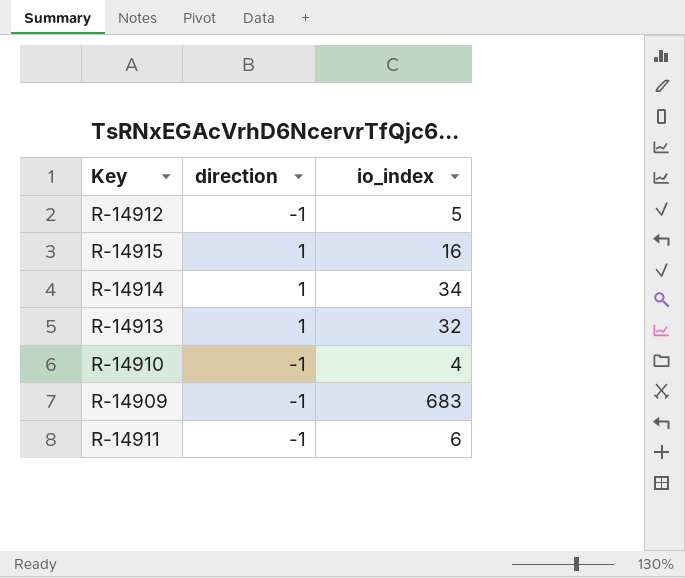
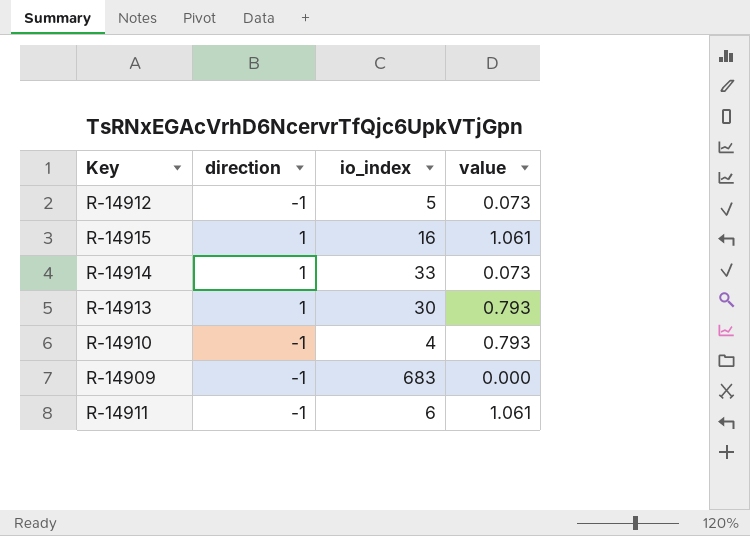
column value | position: none -> 4
R-14914 | io_index: 34 -> 33
R-14913 | io_index: 32 -> 30

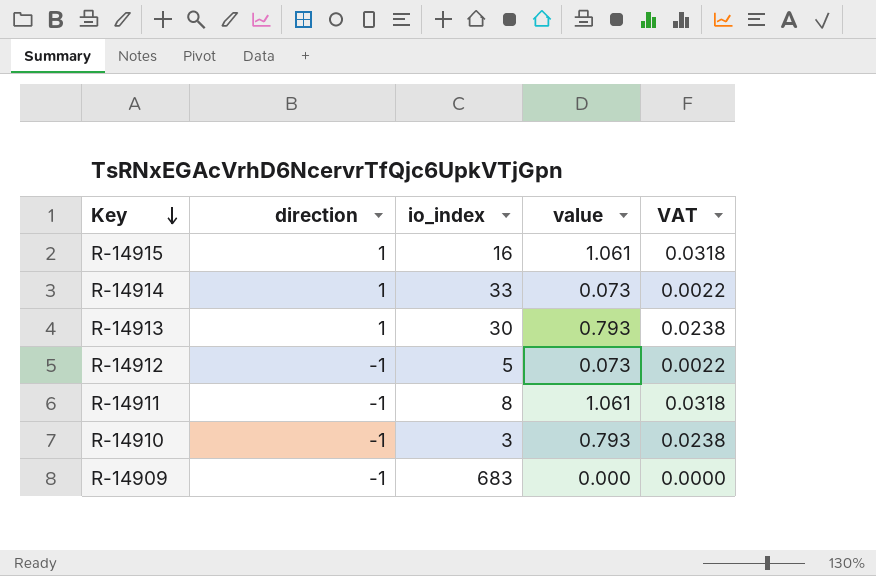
row order: none -> Key descending
column VAT | formula: none -> [value] * 0.03
R-14911 | io_index: 6 -> 8
R-14910 | io_index: 4 -> 3

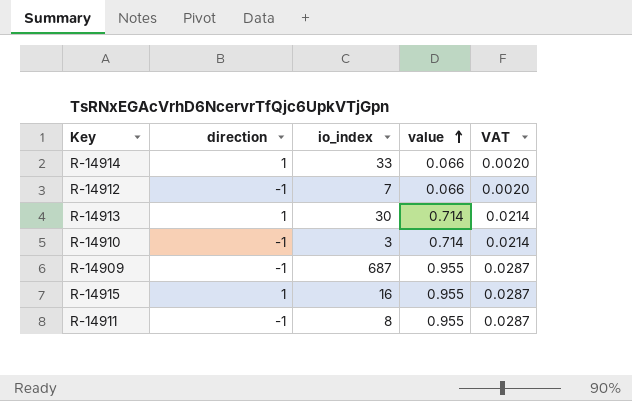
row order: Key descending -> value ascending
R-14914 | value: 0.073 -> 0.066
R-14914 | VAT: 0.0022 -> 0.0020
R-14912 | io_index: 5 -> 7
R-14912 | value: 0.073 -> 0.066
R-14912 | VAT: 0.0022 -> 0.0020
R-14913 | value: 0.793 -> 0.714
R-14913 | VAT: 0.0238 -> 0.0214
R-14910 | value: 0.793 -> 0.714
R-14910 | VAT: 0.0238 -> 0.0214
R-14909 | io_index: 683 -> 687
R-14909 | value: 0.000 -> 0.955
R-14909 | VAT: 0.0000 -> 0.0287
R-14915 | value: 1.061 -> 0.955
R-14915 | VAT: 0.0318 -> 0.0287
R-14911 | value: 1.061 -> 0.955
R-14911 | VAT: 0.0318 -> 0.0287

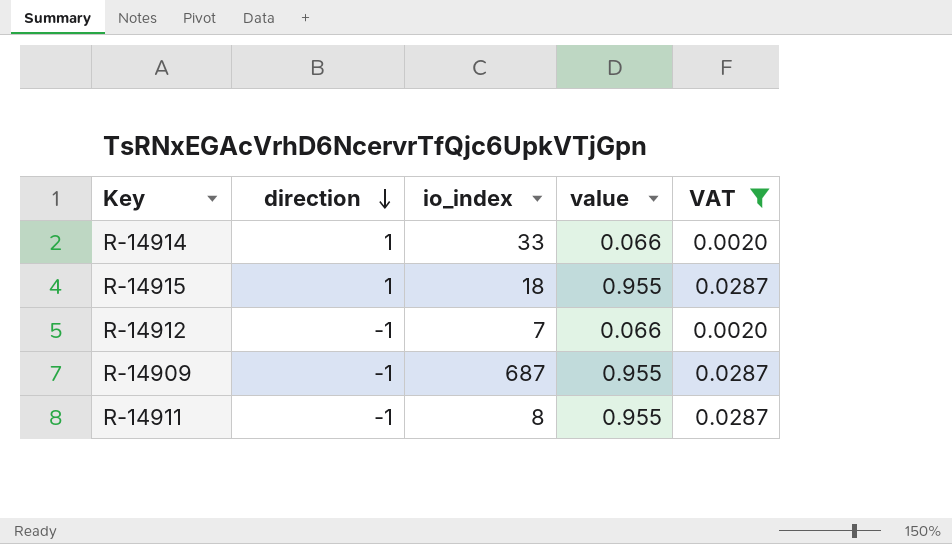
filter: none -> VAT != 0.0214
row order: value ascending -> direction descending
R-14915 | io_index: 16 -> 18

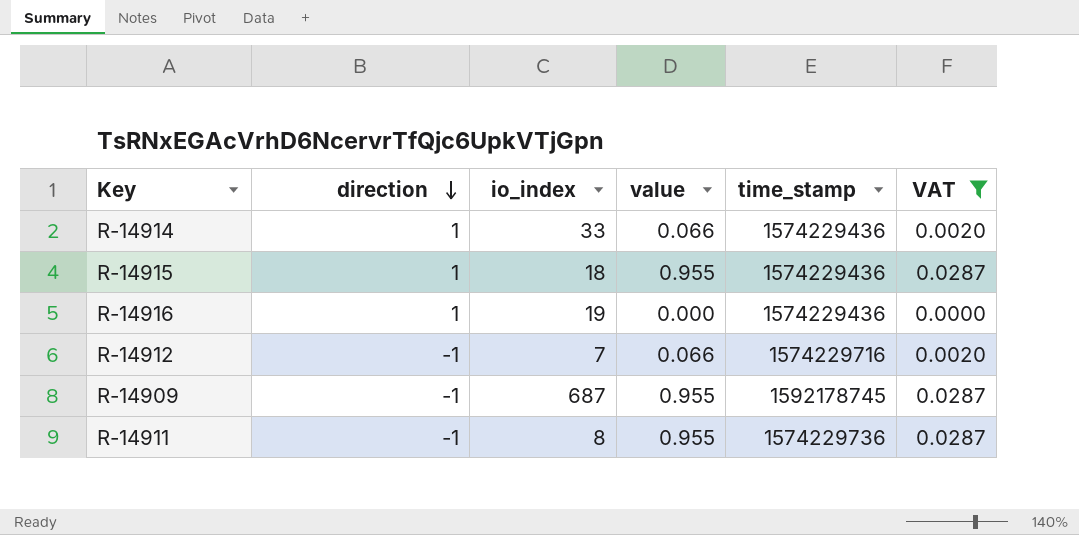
column time_stamp | position: none -> 5
row R-14916: none -> 1 | 19 | 0.000 | 1574229436 | 0.0000

